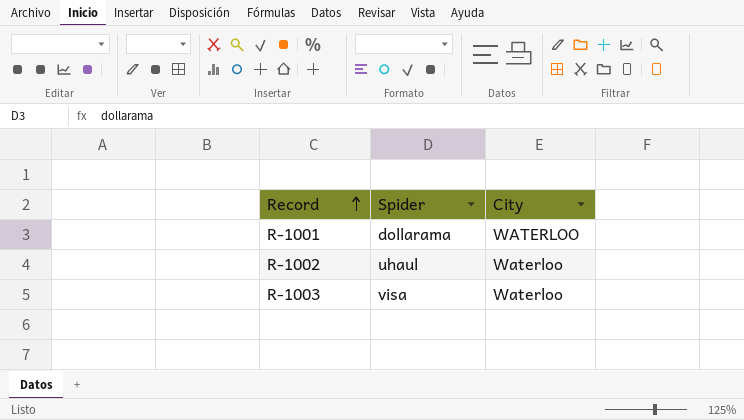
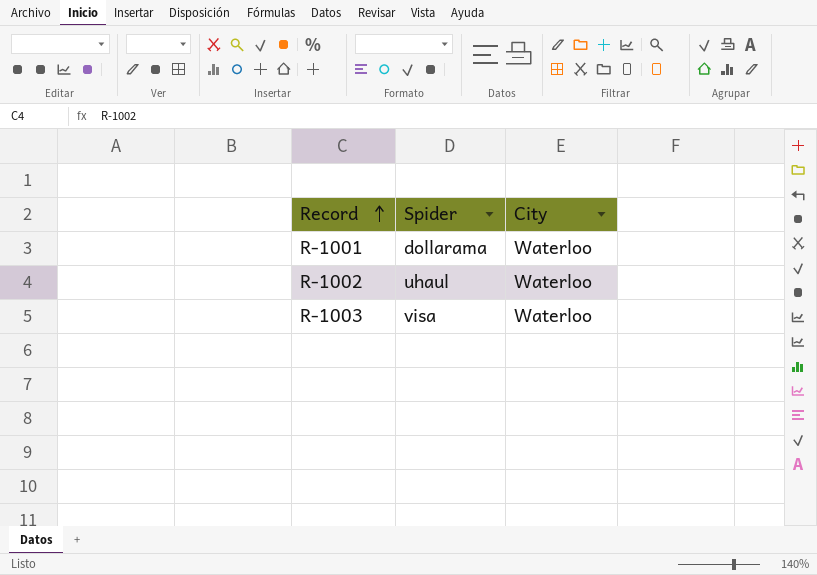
R-1001 | City: WATERLOO -> Waterloo

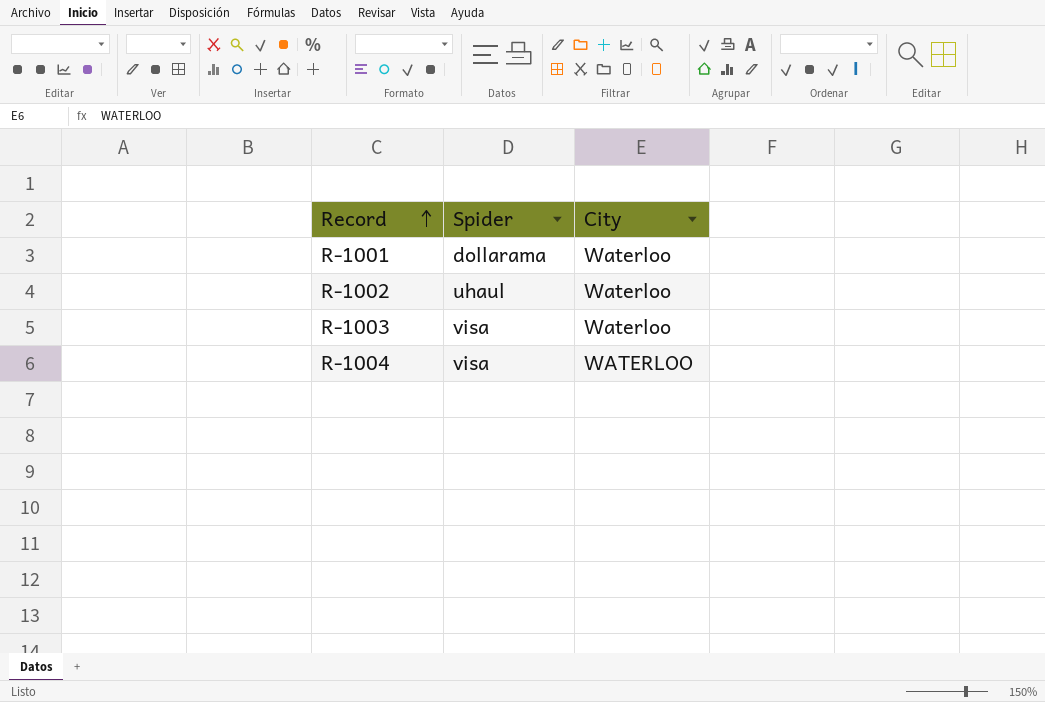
row R-1004: none -> visa | WATERLOO

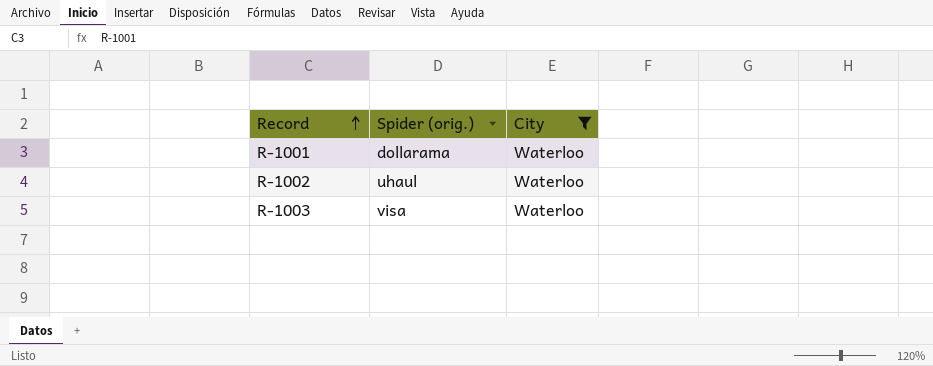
filter: none -> City = Waterloo
column name: Spider -> Spider (orig.)

